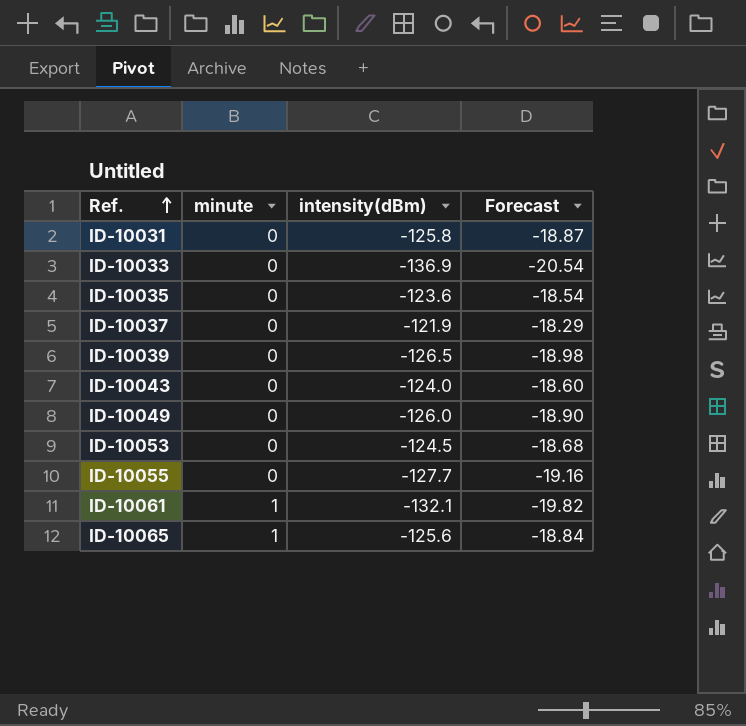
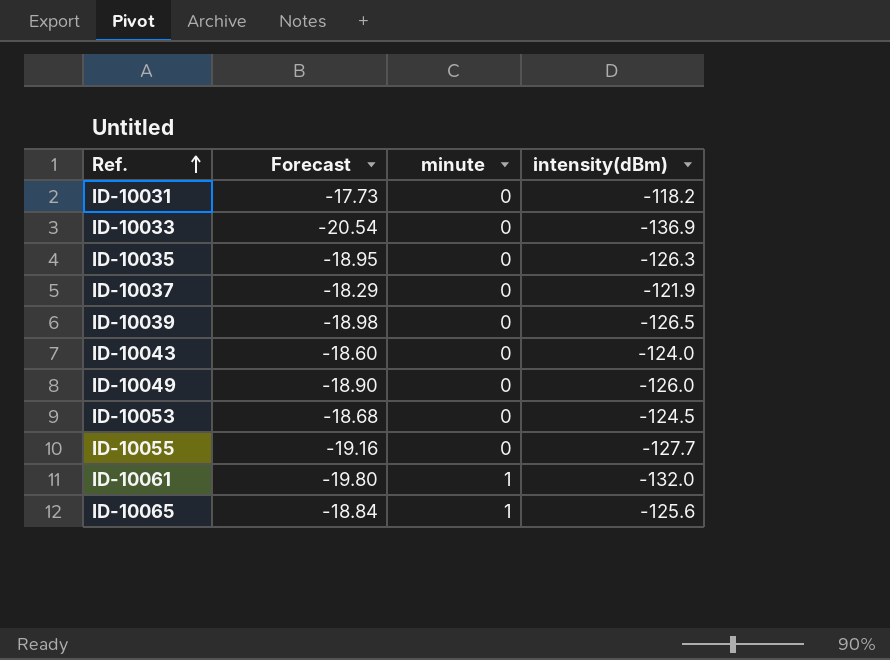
column Forecast | position: 4 -> 2
ID-10031 | Forecast: -18.87 -> -17.73
ID-10031 | intensity(dBm): -125.8 -> -118.2
ID-10035 | Forecast: -18.54 -> -18.95
ID-10035 | intensity(dBm): -123.6 -> -126.3
ID-10061 | Forecast: -19.82 -> -19.80
ID-10061 | intensity(dBm): -132.1 -> -132.0

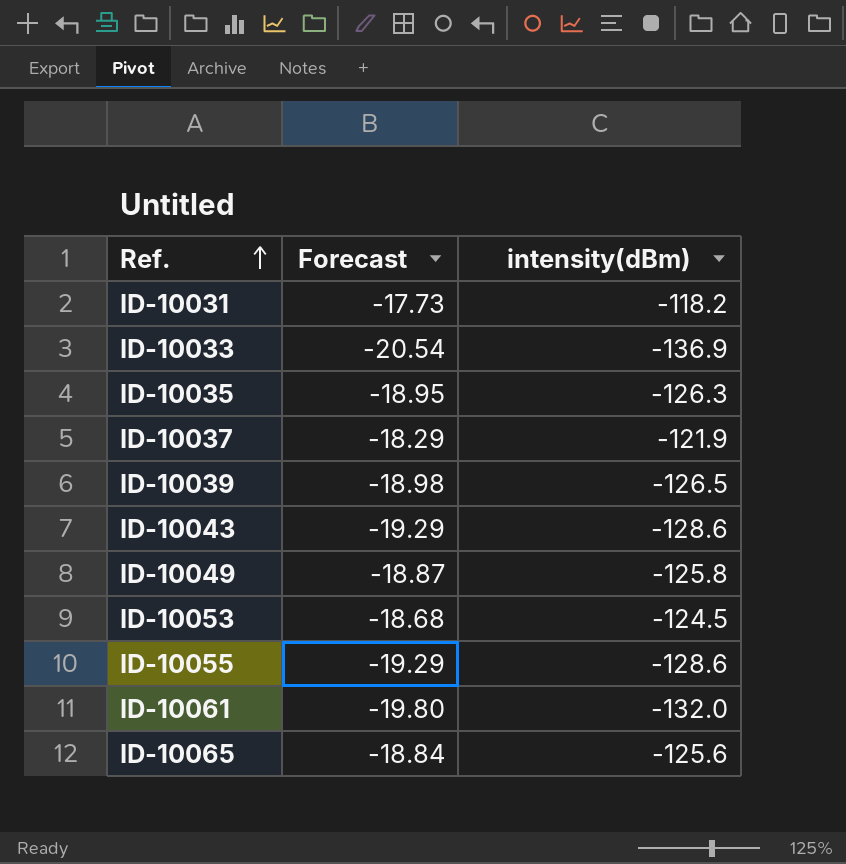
column minute | position: 3 -> none
ID-10043 | Forecast: -18.60 -> -19.29
ID-10043 | intensity(dBm): -124.0 -> -128.6
ID-10049 | Forecast: -18.90 -> -18.87
ID-10049 | intensity(dBm): -126.0 -> -125.8
ID-10055 | Forecast: -19.16 -> -19.29
ID-10055 | intensity(dBm): -127.7 -> -128.6

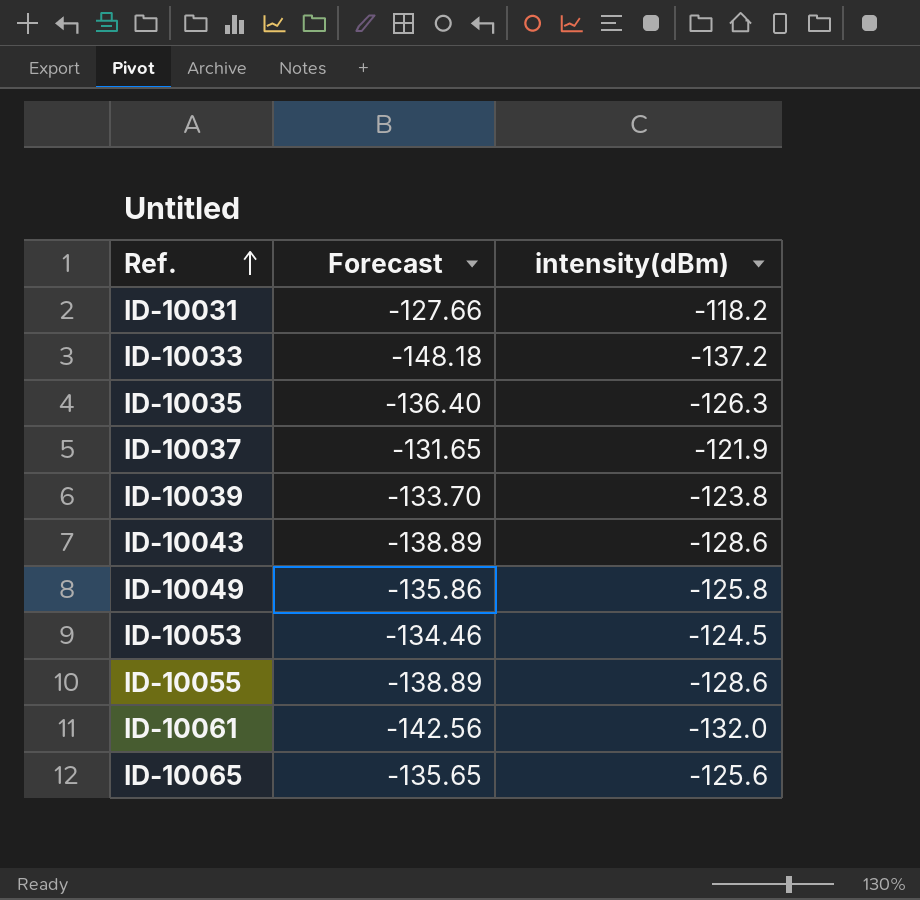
column Forecast | formula: [intensity(dBm)] * 0.15 -> [intensity(dBm)] * 1.08
ID-10033 | intensity(dBm): -136.9 -> -137.2
ID-10039 | intensity(dBm): -126.5 -> -123.8

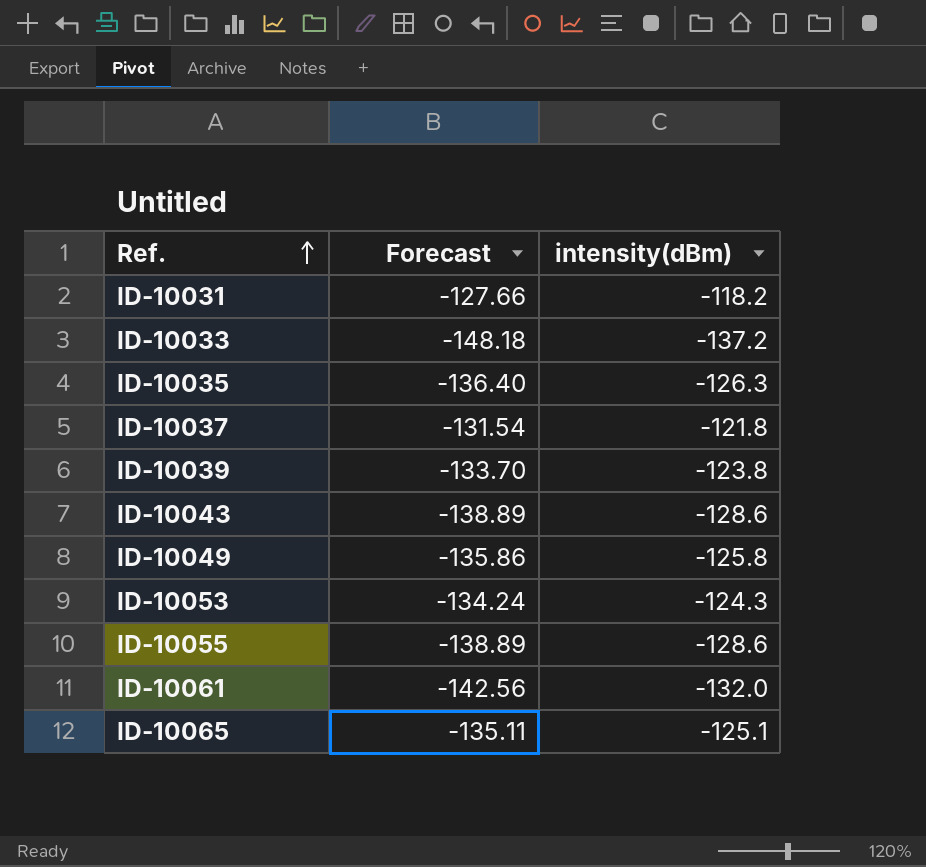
ID-10037 | Forecast: -131.65 -> -131.54
ID-10037 | intensity(dBm): -121.9 -> -121.8
ID-10053 | Forecast: -134.46 -> -134.24
ID-10053 | intensity(dBm): -124.5 -> -124.3
ID-10065 | Forecast: -135.65 -> -135.11
ID-10065 | intensity(dBm): -125.6 -> -125.1

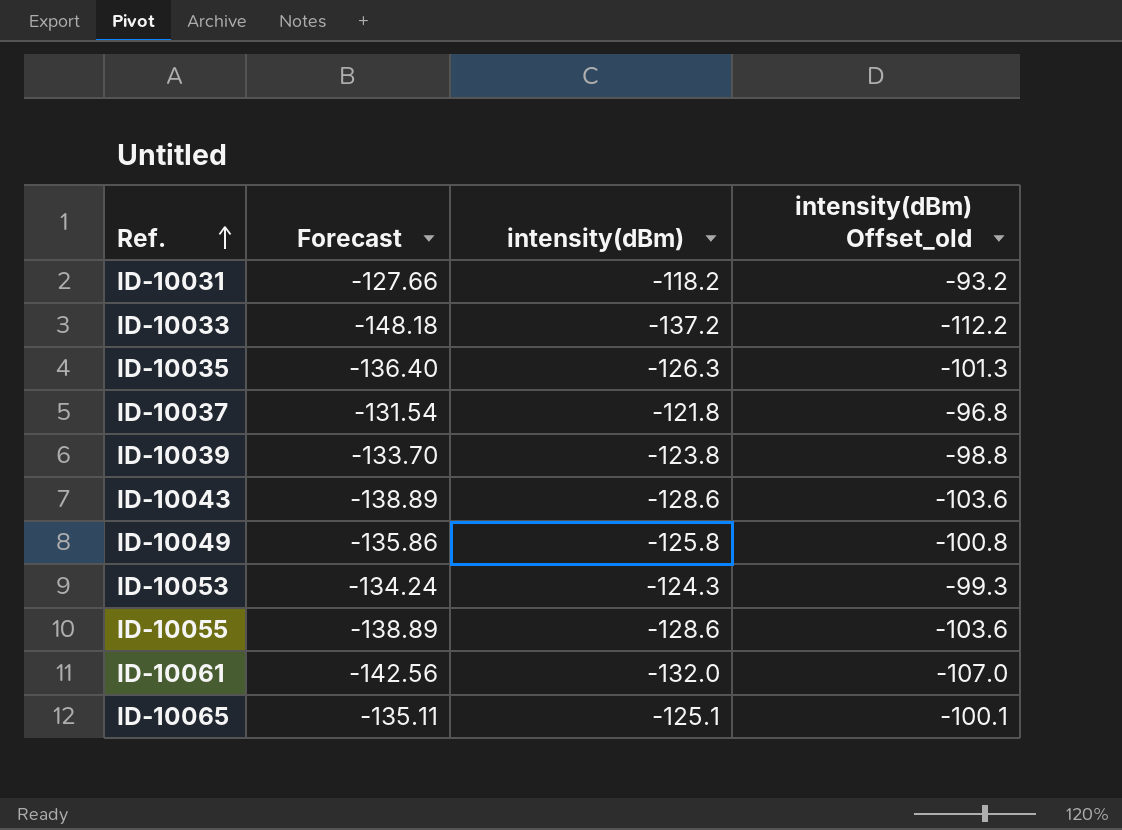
column intensity(dBm) Offset_old | formula: none -> [intensity(dBm)] + 25

